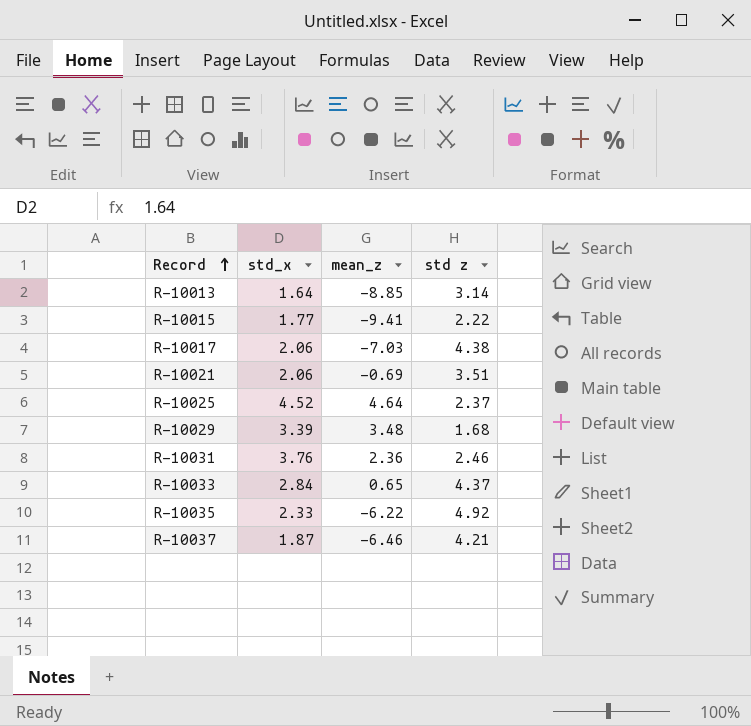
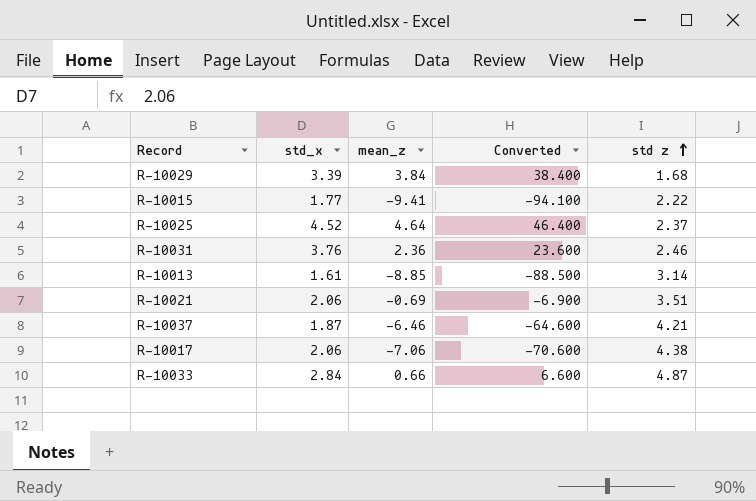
row order: Record ascending -> std z ascending
column Converted | formula: none -> [mean_z] * 10
row R-10035: 2.33 | -6.22 | 4.92 -> none
R-10029 | mean_z: 3.48 -> 3.84
R-10013 | std_x: 1.64 -> 1.61
R-10017 | mean_z: -7.03 -> -7.06
R-10033 | mean_z: 0.65 -> 0.66
R-10033 | std z: 4.37 -> 4.87

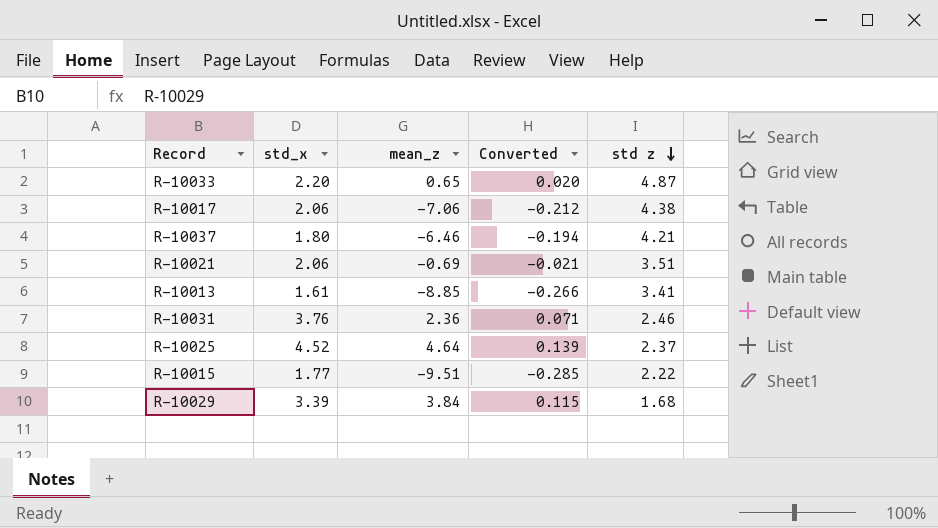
row order: std z ascending -> std z descending
column Converted | formula: [mean_z] * 10 -> [mean_z] * 0.03
R-10033 | std_x: 2.84 -> 2.20
R-10033 | mean_z: 0.66 -> 0.65
R-10037 | std_x: 1.87 -> 1.80
R-10013 | std z: 3.14 -> 3.41
R-10015 | mean_z: -9.41 -> -9.51

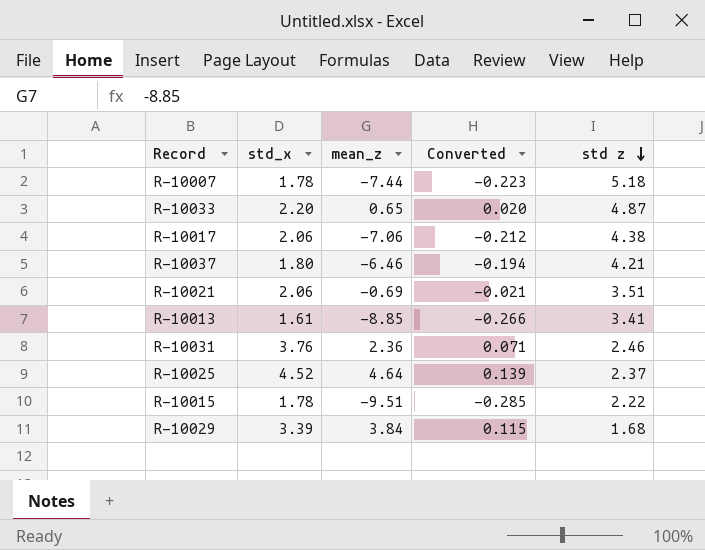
row R-10007: none -> 1.78 | -7.44 | -0.223 | 5.18
R-10015 | std_x: 1.77 -> 1.78

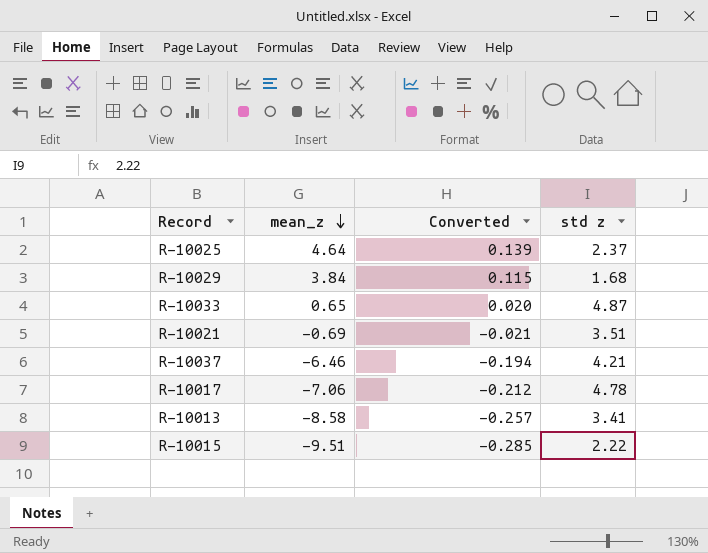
row order: std z descending -> mean_z descending
column std_x | position: 2 -> none
row R-10007: 1.78 | -7.44 | -0.223 | 5.18 -> none
row R-10031: 3.76 | 2.36 | 0.071 | 2.46 -> none
R-10017 | std z: 4.38 -> 4.78
R-10013 | mean_z: -8.85 -> -8.58
R-10013 | Converted: -0.266 -> -0.257

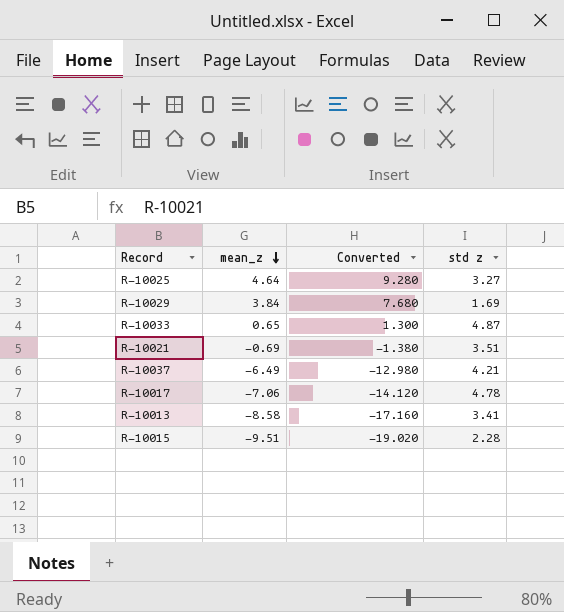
column Converted | formula: [mean_z] * 0.03 -> [mean_z] * 2
R-10025 | std z: 2.37 -> 3.27
R-10029 | std z: 1.68 -> 1.69
R-10037 | mean_z: -6.46 -> -6.49
R-10015 | std z: 2.22 -> 2.28

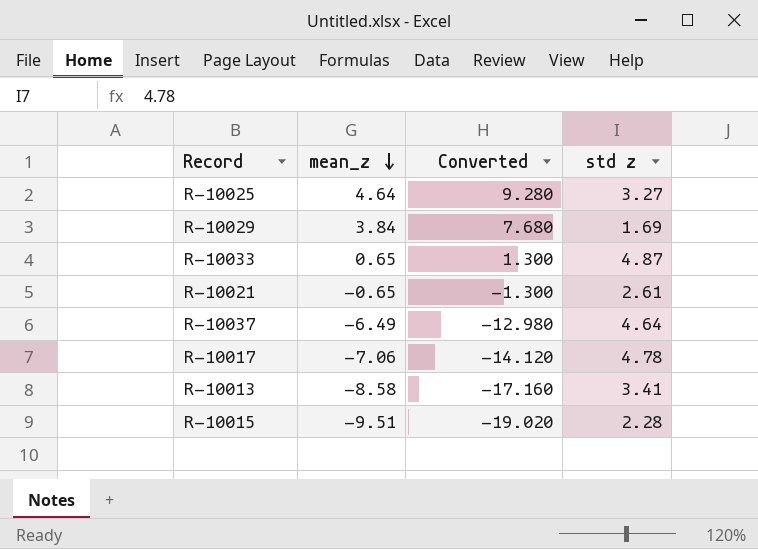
R-10021 | mean_z: -0.69 -> -0.65
R-10021 | Converted: -1.380 -> -1.300
R-10021 | std z: 3.51 -> 2.61
R-10037 | std z: 4.21 -> 4.64

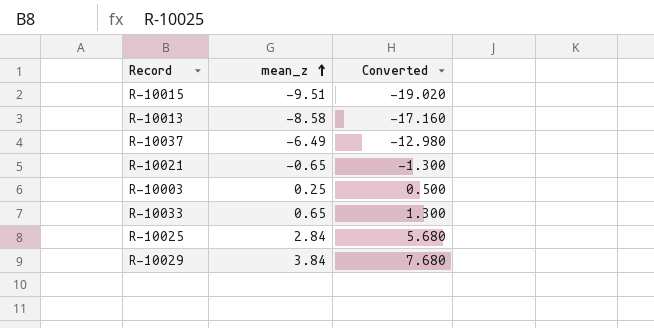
row order: mean_z descending -> mean_z ascending
column std z | position: 4 -> none
row R-10017: -7.06 | -14.120 | 4.78 -> none
row R-10003: none -> 0.25 | 0.500
R-10025 | mean_z: 4.64 -> 2.84
R-10025 | Converted: 9.280 -> 5.680

